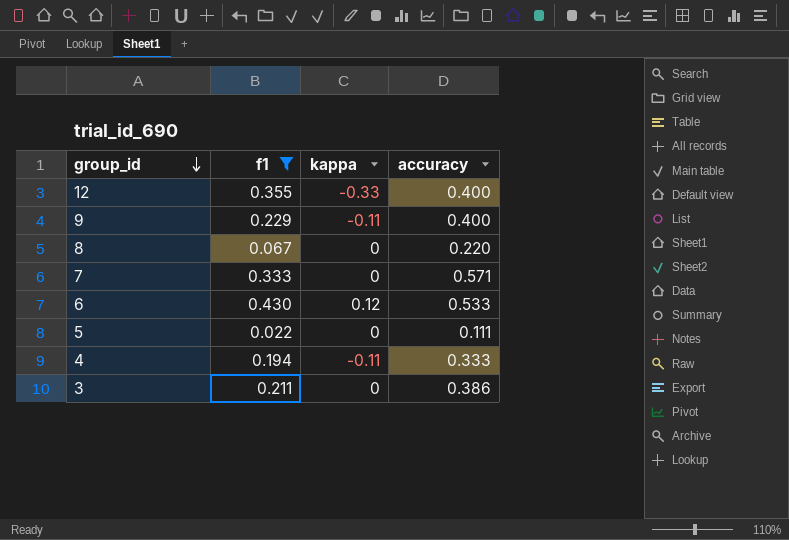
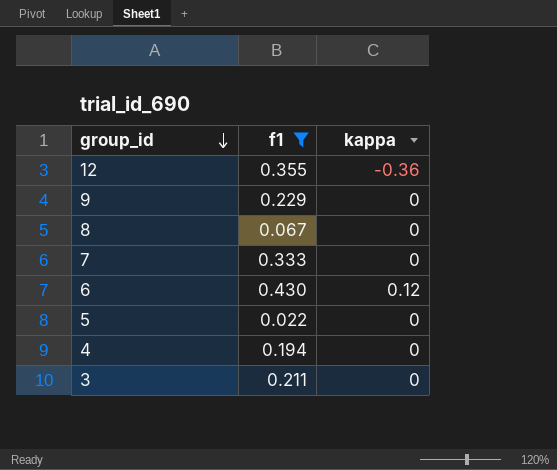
column accuracy | position: 4 -> none
12 | kappa: -0.33 -> -0.36
9 | kappa: -0.11 -> 0
4 | kappa: -0.11 -> 0

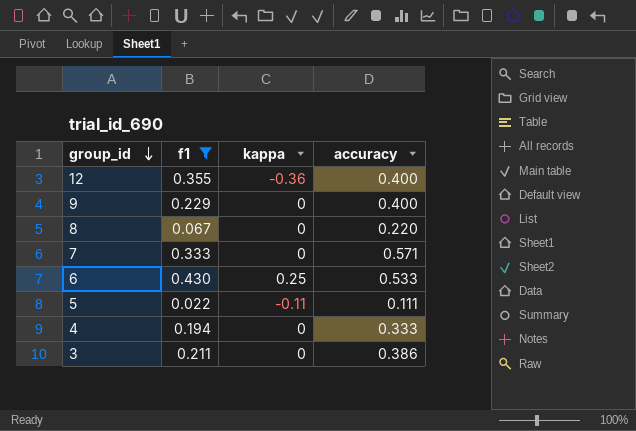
column accuracy | position: none -> 4
6 | kappa: 0.12 -> 0.25
5 | kappa: 0 -> -0.11

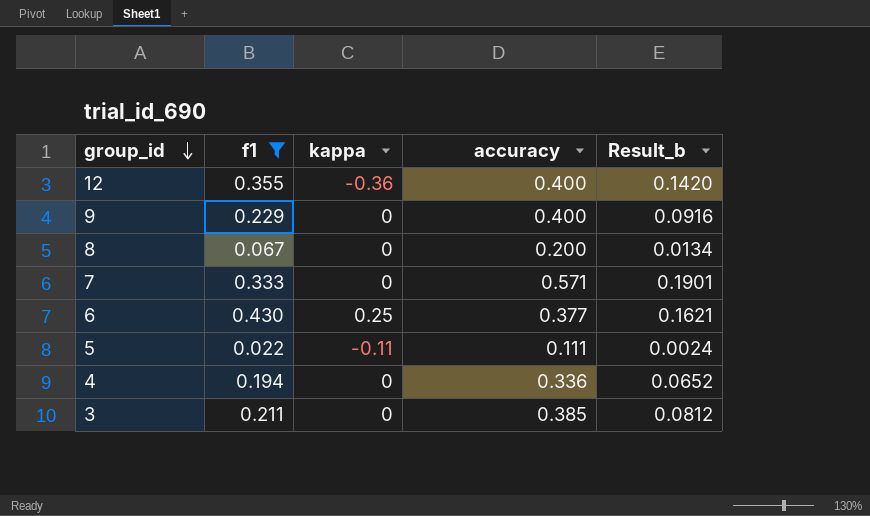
column Result_b | formula: none -> [f1] * [accuracy]
8 | accuracy: 0.220 -> 0.200
6 | accuracy: 0.533 -> 0.377
4 | accuracy: 0.333 -> 0.336
3 | accuracy: 0.386 -> 0.385

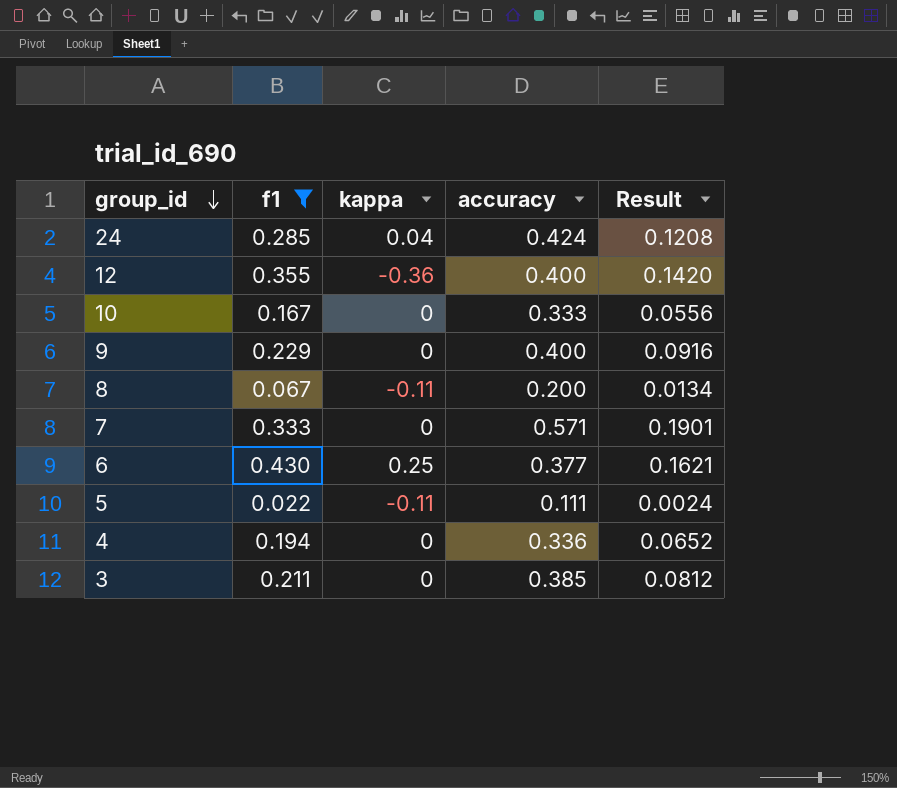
column name: Result_b -> Result
row 24: none -> 0.285 | 0.04 | 0.424 | 0.1208
row 10: none -> 0.167 | 0 | 0.333 | 0.0556
8 | kappa: 0 -> -0.11

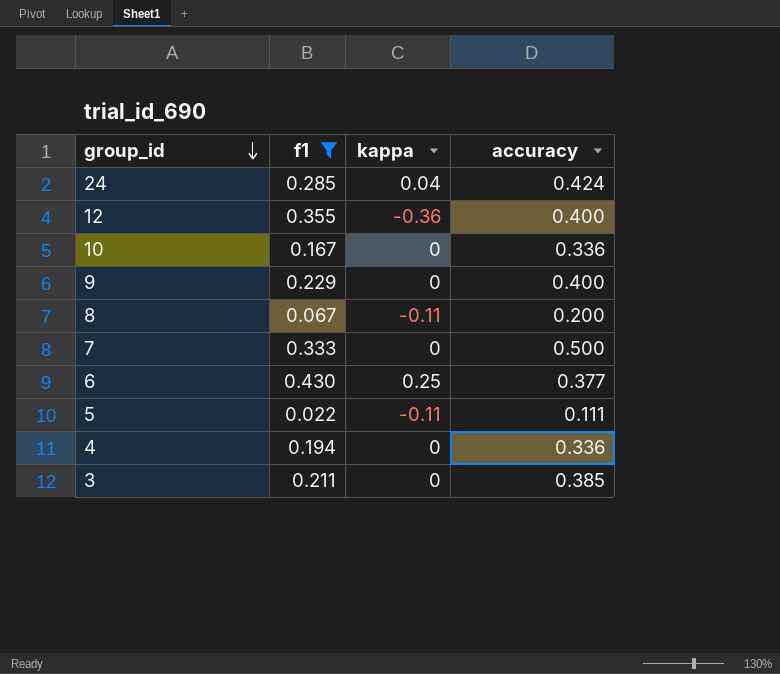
column Result | formula: [f1] * [accuracy] -> none
10 | accuracy: 0.333 -> 0.336
7 | accuracy: 0.571 -> 0.500

